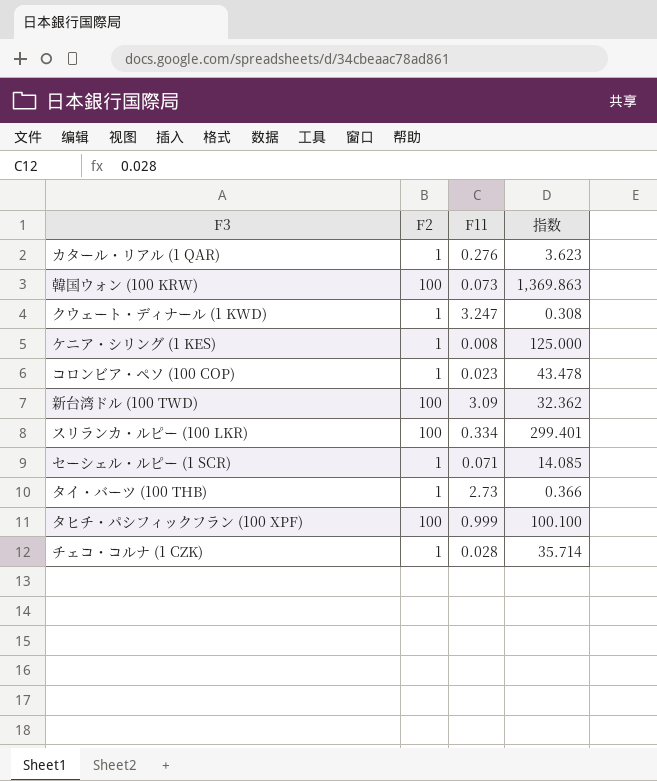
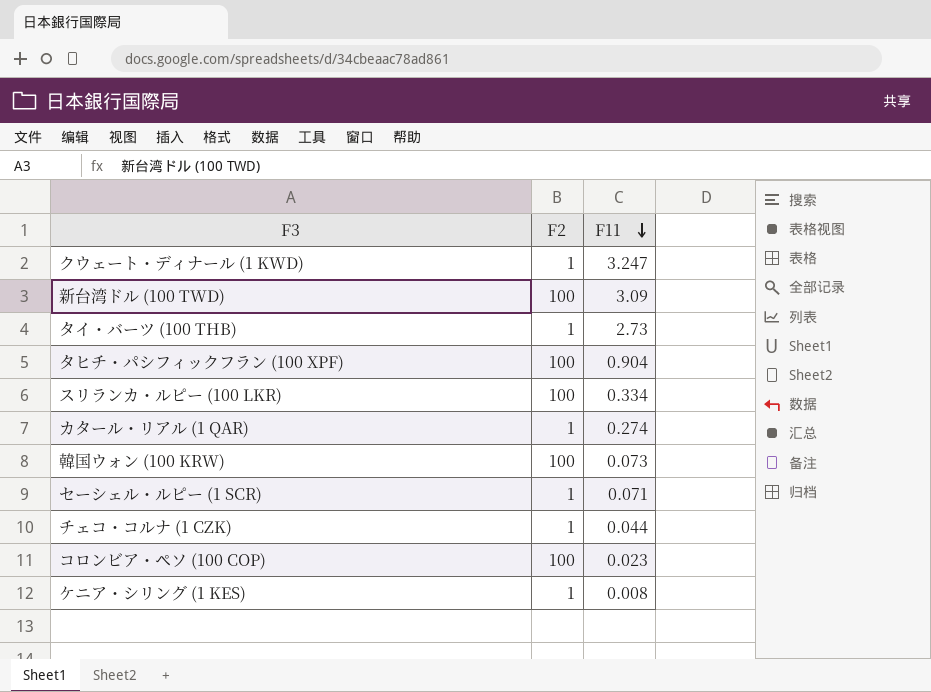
row order: none -> F11 descending
column 指数 | formula: [F2] / [F11] -> none
タヒチ・パシフィックフラン (100 XPF) | F11: 0.999 -> 0.904
カタール・リアル (1 QAR) | F11: 0.276 -> 0.274
チェコ・コルナ (1 CZK) | F11: 0.028 -> 0.044
コロンビア・ペソ (100 COP) | F2: 1 -> 100

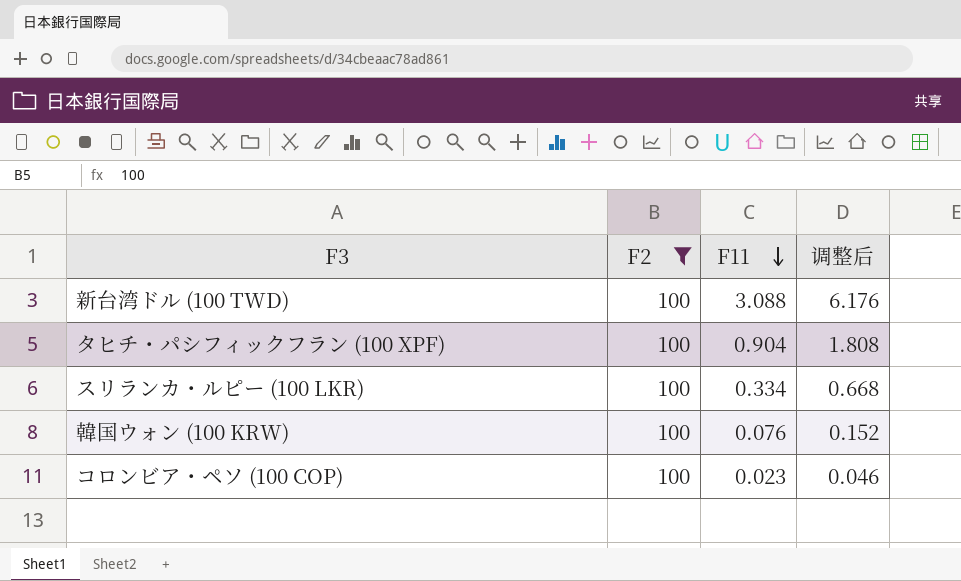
filter: none -> F2 = 100
column 调整后 | formula: none -> [F11] * 2
新台湾ドル (100 TWD) | F11: 3.09 -> 3.088
韓国ウォン (100 KRW) | F11: 0.073 -> 0.076

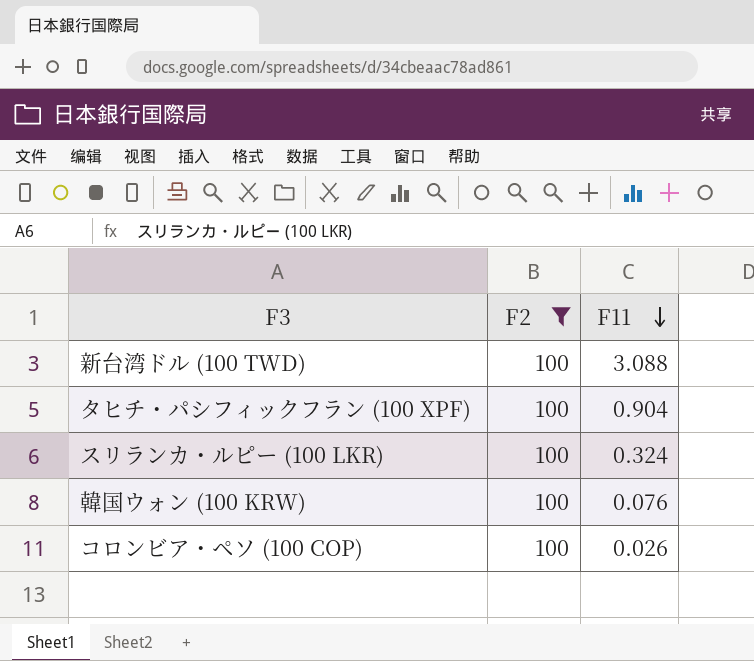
column 调整后 | formula: [F11] * 2 -> none
スリランカ・ルピー (100 LKR) | F11: 0.334 -> 0.324
コロンビア・ペソ (100 COP) | F11: 0.023 -> 0.026

